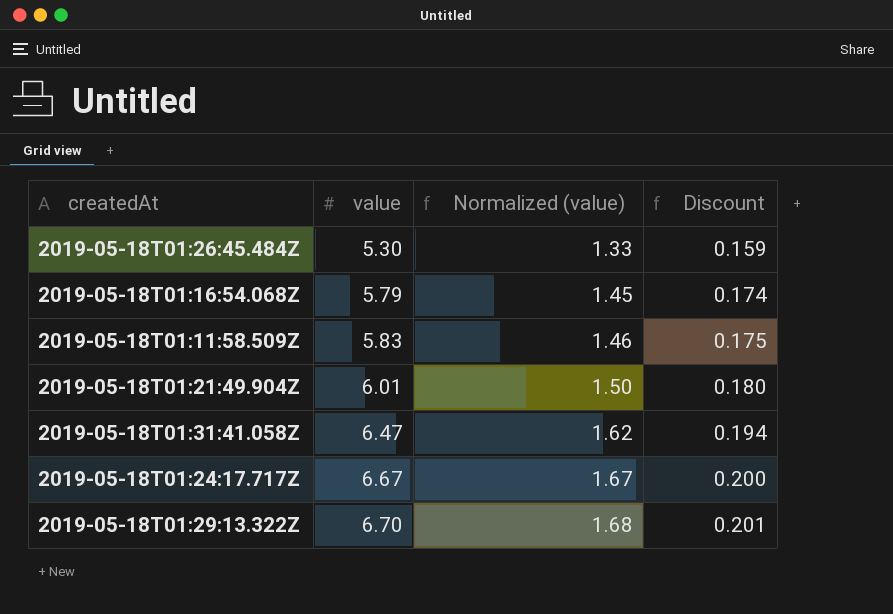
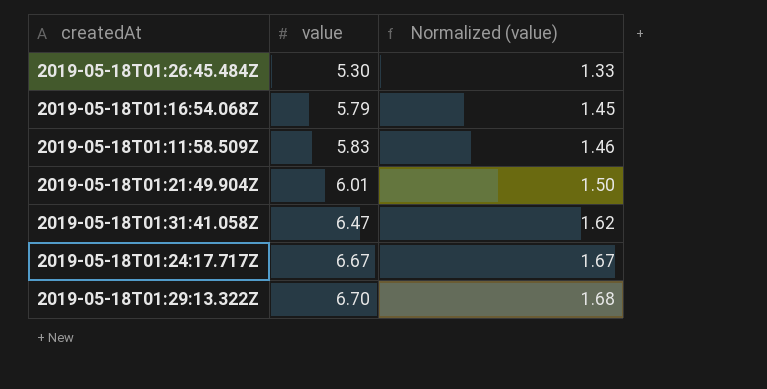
column Discount | formula: [value] * 0.03 -> none

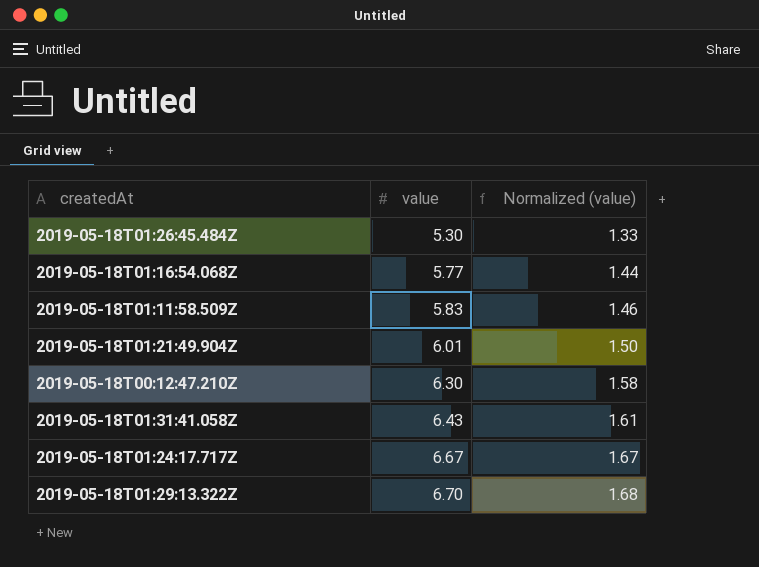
2019-05-18T01:16:54.068Z | value: 5.79 -> 5.77
2019-05-18T01:16:54.068Z | Normalized (value): 1.45 -> 1.44
row 2019-05-18T00:12:47.210Z: none -> 6.30 | 1.58
2019-05-18T01:31:41.058Z | value: 6.47 -> 6.43
2019-05-18T01:31:41.058Z | Normalized (value): 1.62 -> 1.61

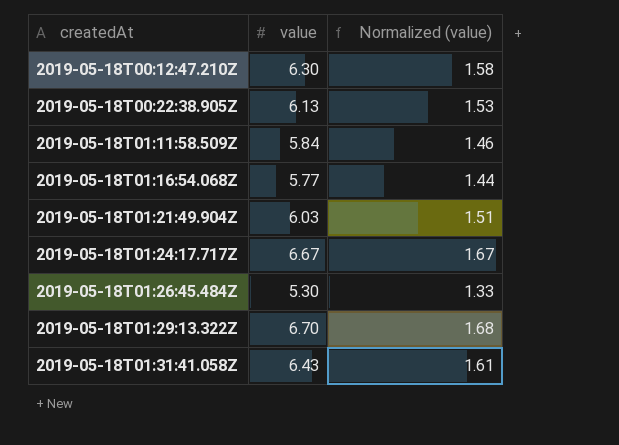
row order: value ascending -> createdAt ascending
row 2019-05-18T00:22:38.905Z: none -> 6.13 | 1.53
2019-05-18T01:11:58.509Z | value: 5.83 -> 5.84
2019-05-18T01:21:49.904Z | value: 6.01 -> 6.03
2019-05-18T01:21:49.904Z | Normalized (value): 1.50 -> 1.51

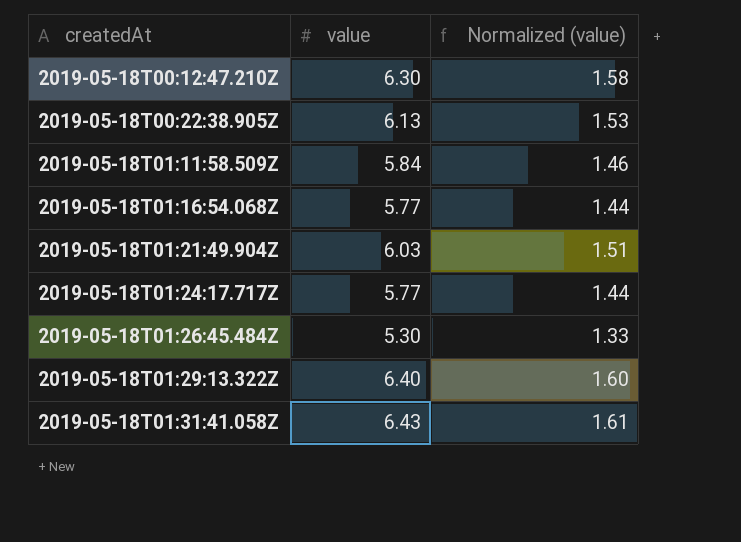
2019-05-18T01:24:17.717Z | value: 6.67 -> 5.77
2019-05-18T01:24:17.717Z | Normalized (value): 1.67 -> 1.44
2019-05-18T01:29:13.322Z | value: 6.70 -> 6.40
2019-05-18T01:29:13.322Z | Normalized (value): 1.68 -> 1.60

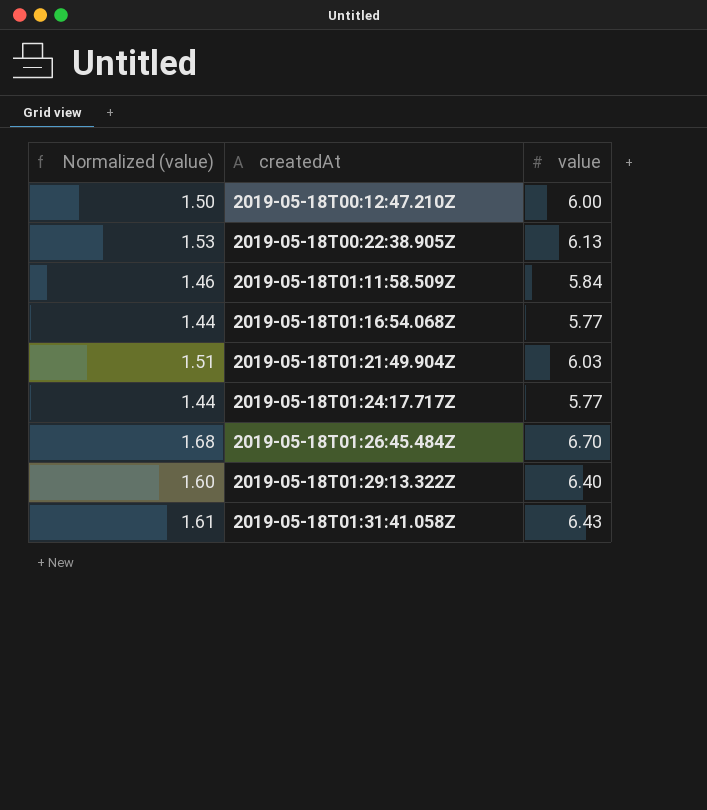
column Normalized (value) | position: 3 -> 1
2019-05-18T00:12:47.210Z | Normalized (value): 1.58 -> 1.50
2019-05-18T00:12:47.210Z | value: 6.30 -> 6.00
2019-05-18T01:26:45.484Z | Normalized (value): 1.33 -> 1.68
2019-05-18T01:26:45.484Z | value: 5.30 -> 6.70

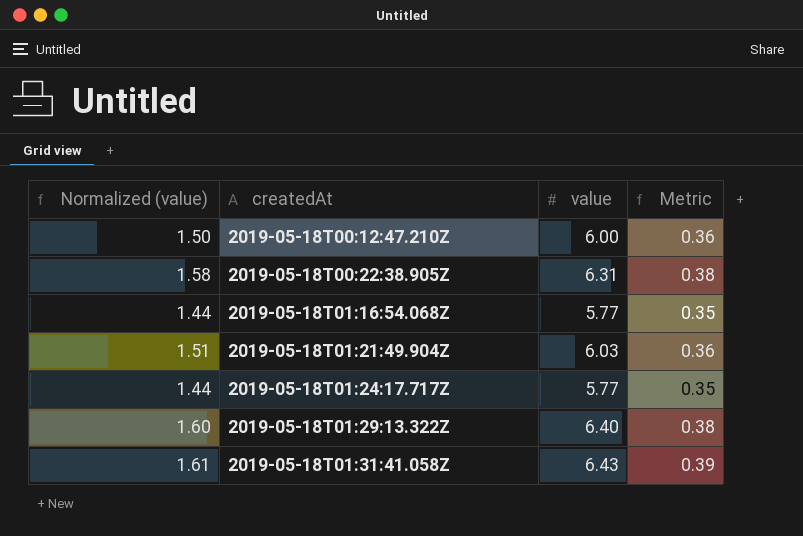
column Metric | formula: none -> [value] * 0.06
row 2019-05-18T01:11:58.509Z: 1.46 | 5.84 -> none
row 2019-05-18T01:26:45.484Z: 1.68 | 6.70 -> none
2019-05-18T00:22:38.905Z | Normalized (value): 1.53 -> 1.58
2019-05-18T00:22:38.905Z | value: 6.13 -> 6.31

